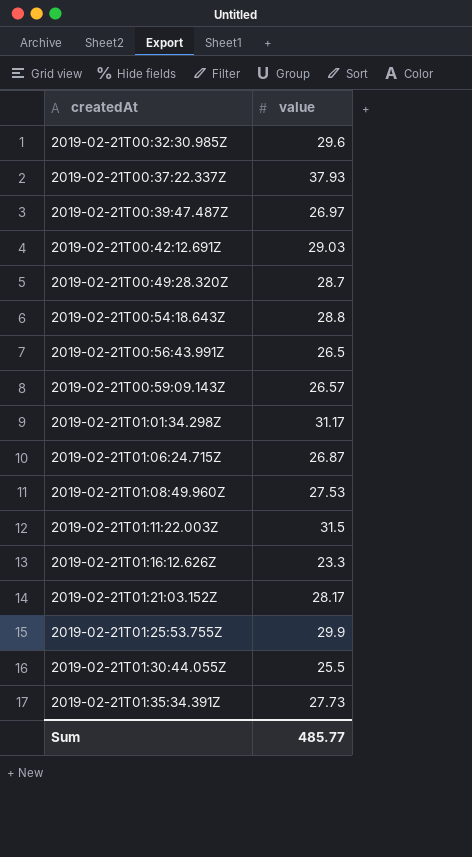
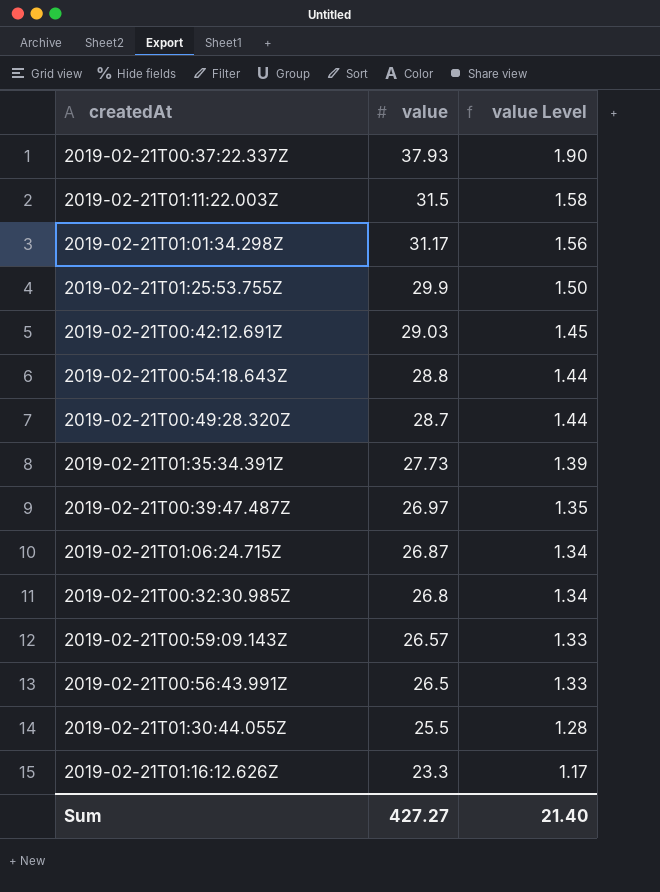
row order: createdAt ascending -> value descending
column value Level | formula: none -> [value] * 0.05
row 2019-02-21T01:08:49.960Z: 27.53 -> none
row 2019-02-21T01:21:03.152Z: 28.17 -> none
2019-02-21T00:32:30.985Z | value: 29.6 -> 26.8
Sum | value: 485.77 -> 427.27

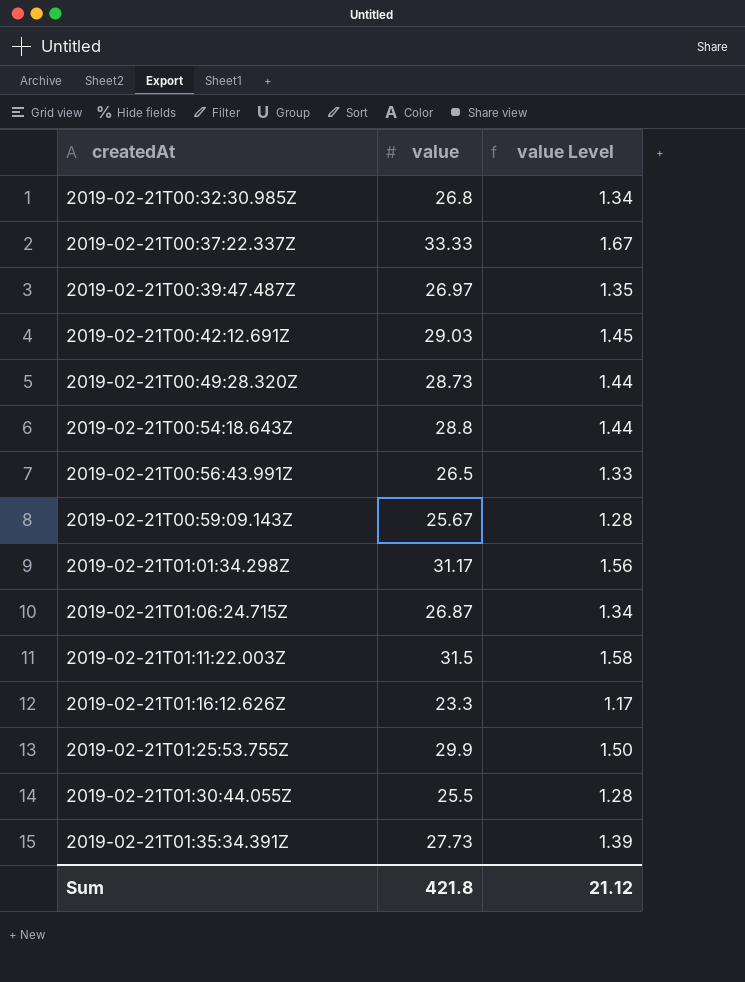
row order: value descending -> createdAt ascending
2019-02-21T00:37:22.337Z | value: 37.93 -> 33.33
2019-02-21T00:37:22.337Z | value Level: 1.90 -> 1.67
2019-02-21T00:49:28.320Z | value: 28.7 -> 28.73
2019-02-21T00:59:09.143Z | value: 26.57 -> 25.67
2019-02-21T00:59:09.143Z | value Level: 1.33 -> 1.28
Sum | value: 427.27 -> 421.8
Sum | value Level: 21.40 -> 21.12

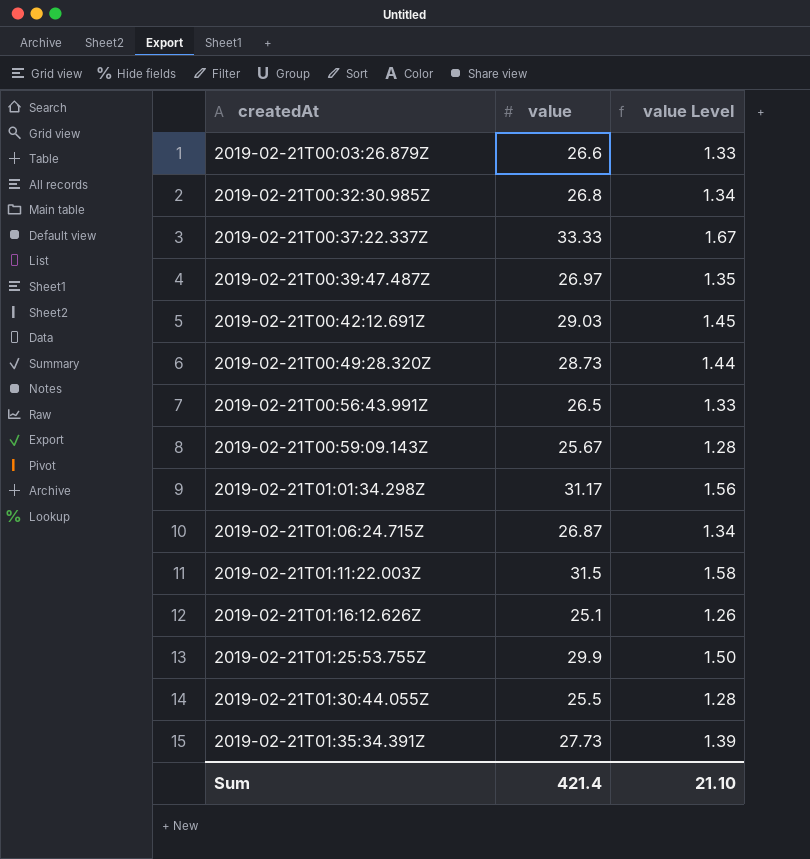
row 2019-02-21T00:54:18.643Z: 28.8 | 1.44 -> none
row 2019-02-21T00:03:26.879Z: none -> 26.6 | 1.33
2019-02-21T01:16:12.626Z | value: 23.3 -> 25.1
2019-02-21T01:16:12.626Z | value Level: 1.17 -> 1.26
Sum | value: 421.8 -> 421.4
Sum | value Level: 21.12 -> 21.10

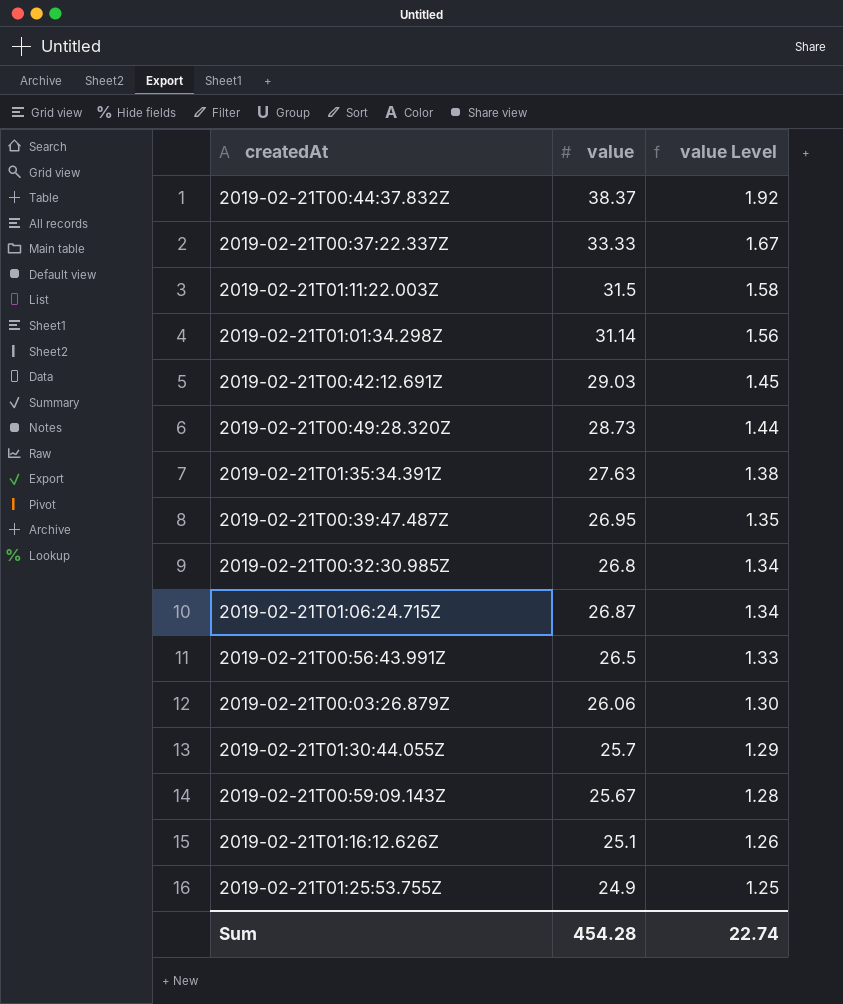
row order: createdAt ascending -> value Level descending
row 2019-02-21T00:44:37.832Z: none -> 38.37 | 1.92
2019-02-21T01:01:34.298Z | value: 31.17 -> 31.14
2019-02-21T01:35:34.391Z | value: 27.73 -> 27.63
2019-02-21T01:35:34.391Z | value Level: 1.39 -> 1.38
2019-02-21T00:39:47.487Z | value: 26.97 -> 26.95
2019-02-21T00:03:26.879Z | value: 26.6 -> 26.06
2019-02-21T00:03:26.879Z | value Level: 1.33 -> 1.30
2019-02-21T01:30:44.055Z | value: 25.5 -> 25.7
2019-02-21T01:30:44.055Z | value Level: 1.28 -> 1.29
2019-02-21T01:25:53.755Z | value: 29.9 -> 24.9
2019-02-21T01:25:53.755Z | value Level: 1.50 -> 1.25
Sum | value: 421.4 -> 454.28
Sum | value Level: 21.10 -> 22.74

